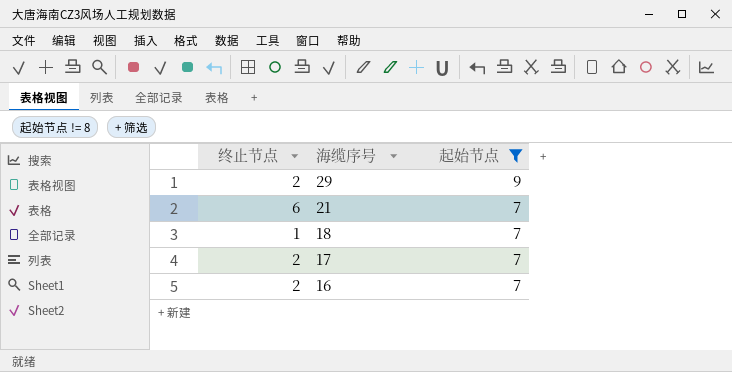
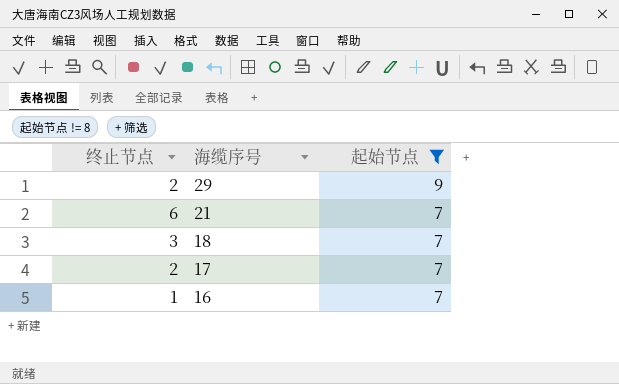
18 | 终止节点: 1 -> 3
16 | 终止节点: 2 -> 1

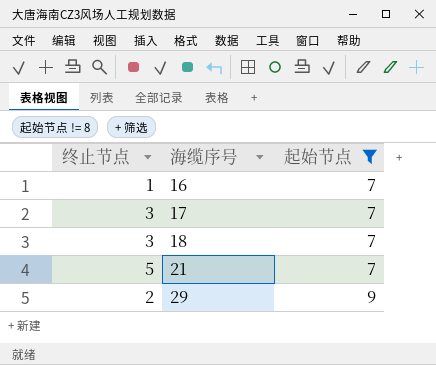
row order: 海缆序号 descending -> 海缆序号 ascending
17 | 终止节点: 2 -> 3
21 | 终止节点: 6 -> 5

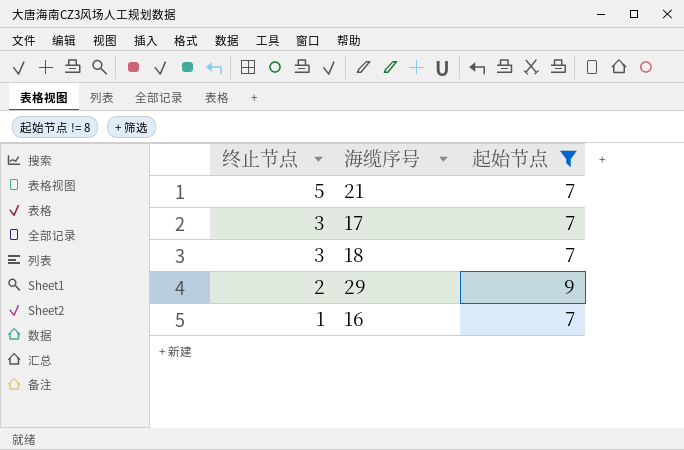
row order: 海缆序号 ascending -> 终止节点 descending

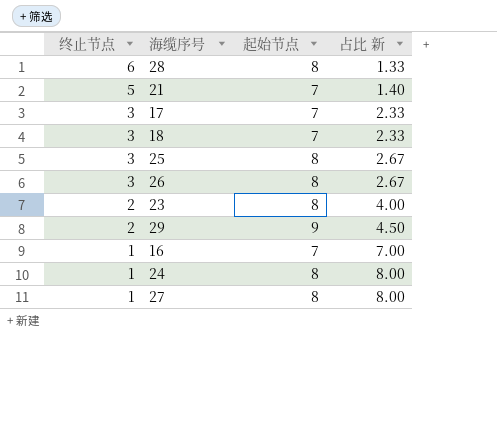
filter: 起始节点 != 8 -> none
column 占比 新 | formula: none -> [起始节点] / [终止节点]

